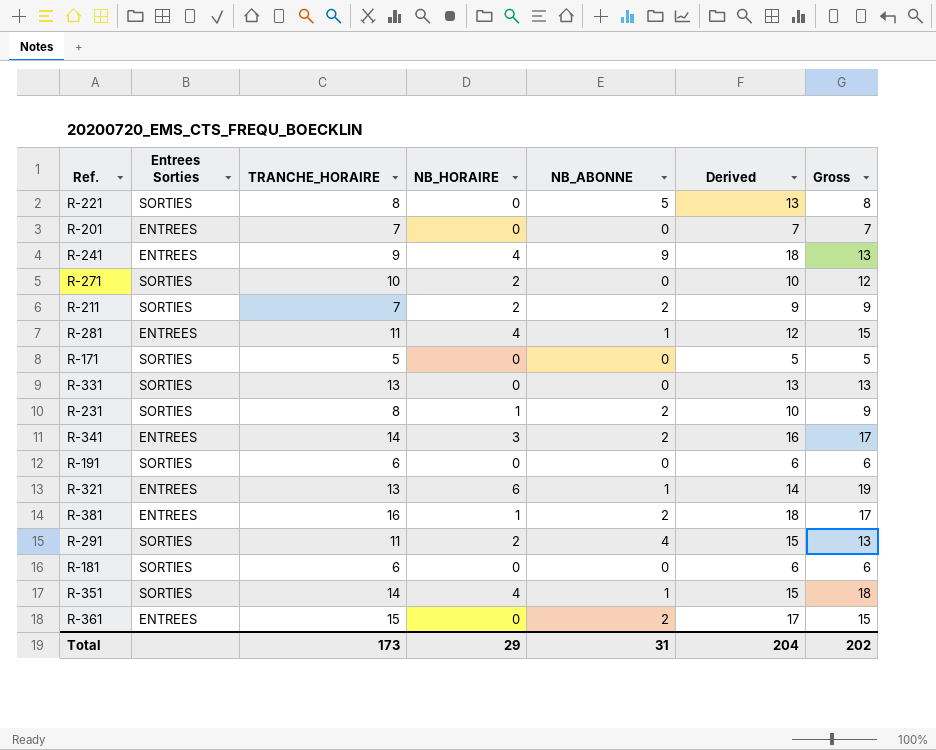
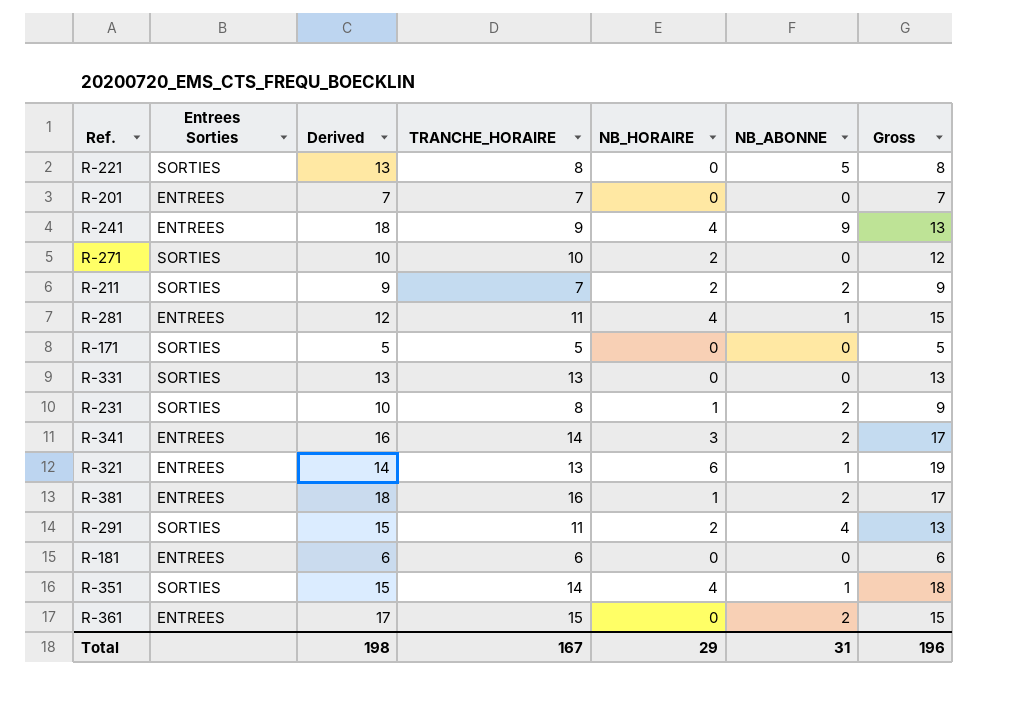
column Derived | position: 6 -> 3
row R-191: SORTIES | 6 | 0 | 0 | 6 | 6 -> none
R-181 | Entrees Sorties: SORTIES -> ENTREES
Total | Derived: 204 -> 198
Total | TRANCHE_HORAIRE: 173 -> 167
Total | Gross: 202 -> 196

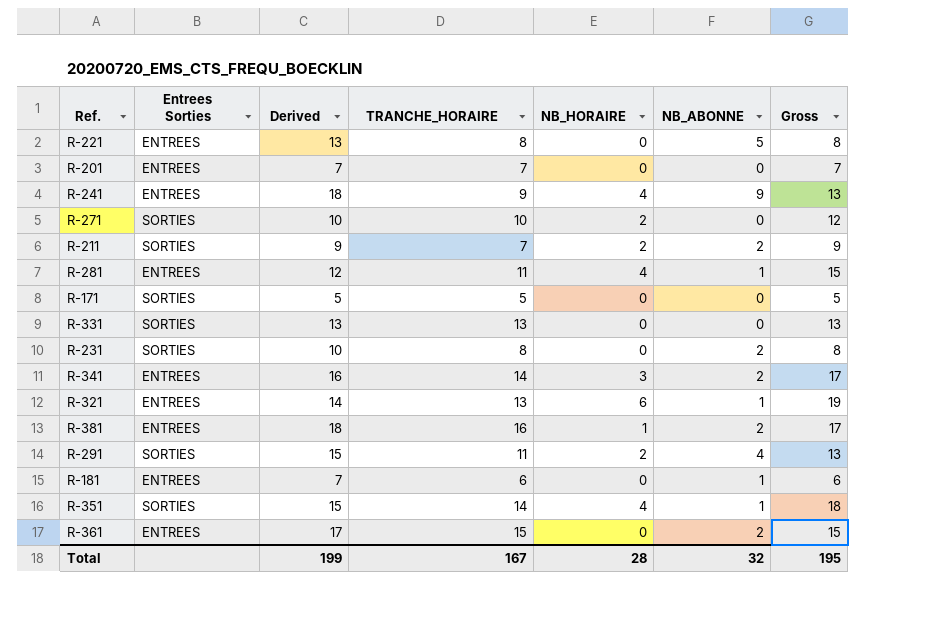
R-221 | Entrees Sorties: SORTIES -> ENTREES
R-231 | NB_HORAIRE: 1 -> 0
R-231 | Gross: 9 -> 8
R-181 | Derived: 6 -> 7
R-181 | NB_ABONNE: 0 -> 1
Total | Derived: 198 -> 199
Total | NB_HORAIRE: 29 -> 28
Total | NB_ABONNE: 31 -> 32
Total | Gross: 196 -> 195

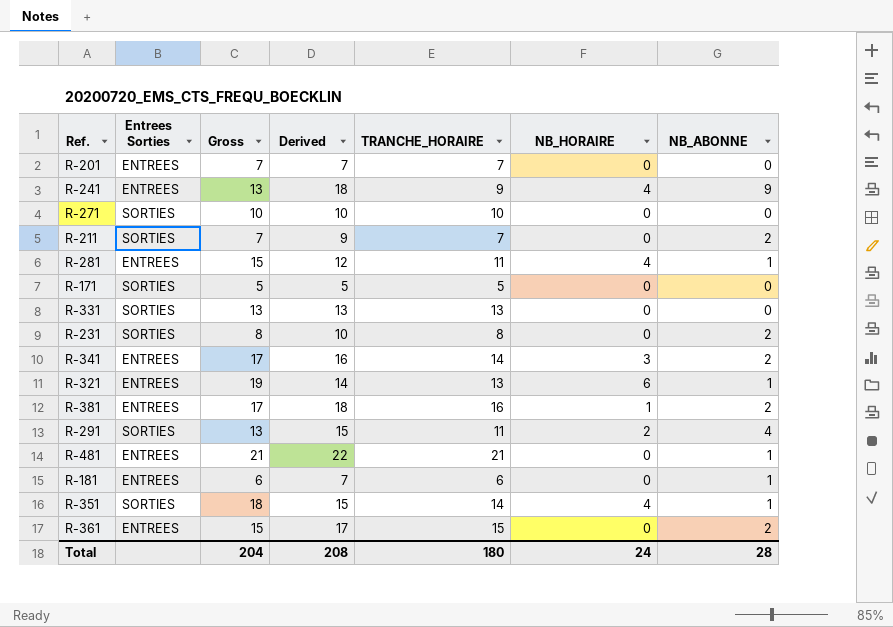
column Gross | position: 7 -> 3
row R-221: ENTREES | 13 | 8 | 0 | 5 | 8 -> none
R-271 | Gross: 12 -> 10
R-271 | NB_HORAIRE: 2 -> 0
R-211 | Gross: 9 -> 7
R-211 | NB_HORAIRE: 2 -> 0
row R-481: none -> ENTREES | 21 | 22 | 21 | 0 | 1
Total | Gross: 195 -> 204
Total | Derived: 199 -> 208
Total | TRANCHE_HORAIRE: 167 -> 180
Total | NB_HORAIRE: 28 -> 24
Total | NB_ABONNE: 32 -> 28

